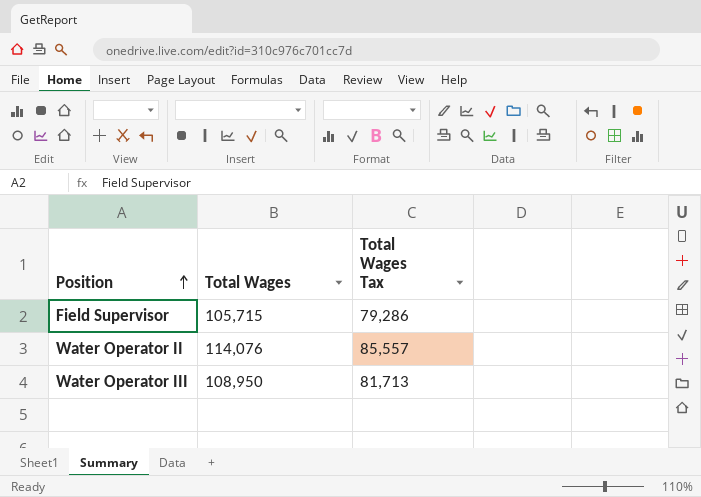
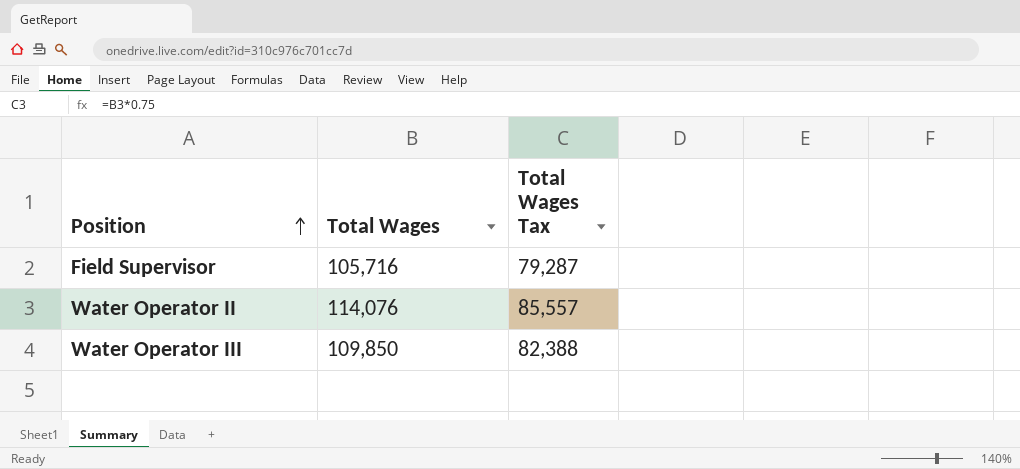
Field Supervisor | Total Wages: 105,715 -> 105,716
Field Supervisor | Total Wages Tax: 79,286 -> 79,287
Water Operator III | Total Wages: 108,950 -> 109,850
Water Operator III | Total Wages Tax: 81,713 -> 82,388

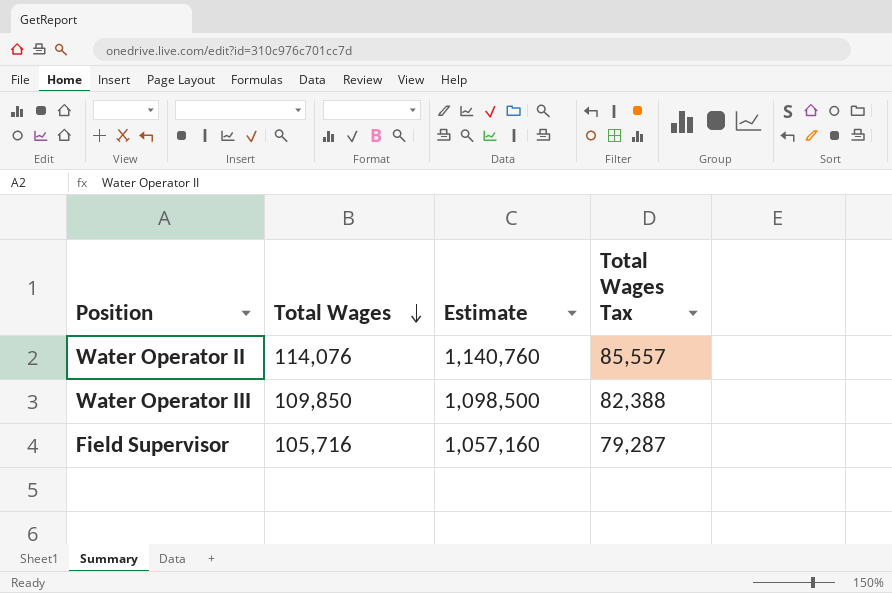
row order: Position ascending -> Total Wages descending
column Estimate | formula: none -> [Total Wages] * 10

